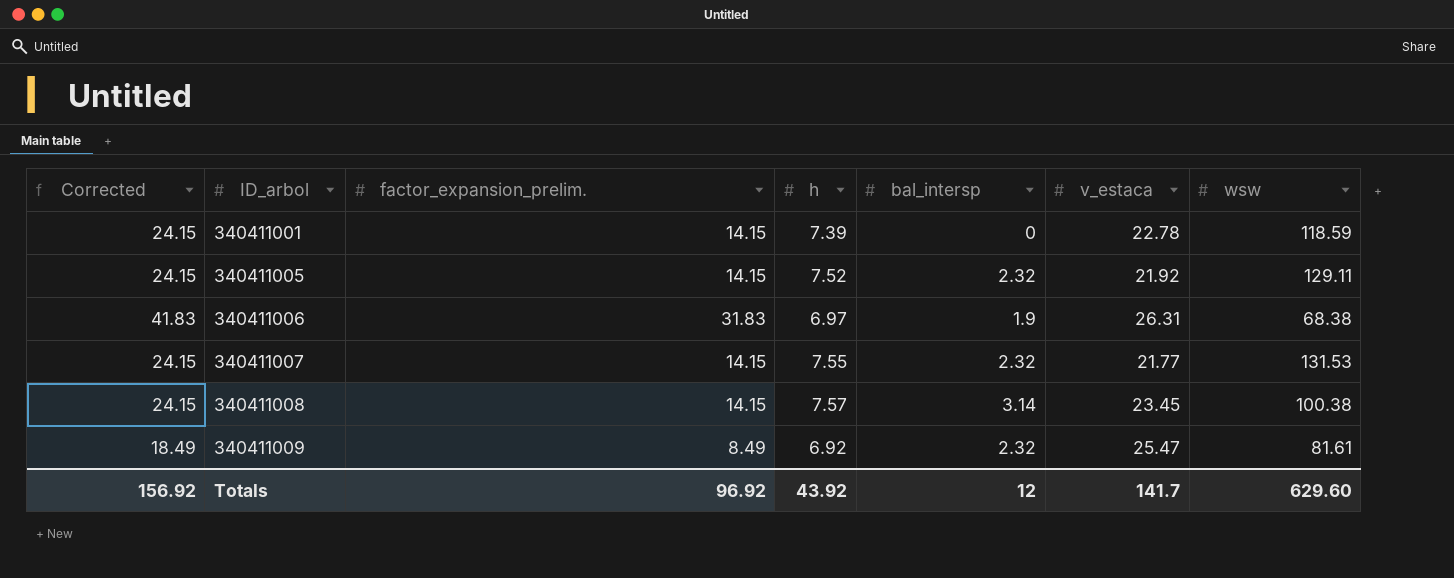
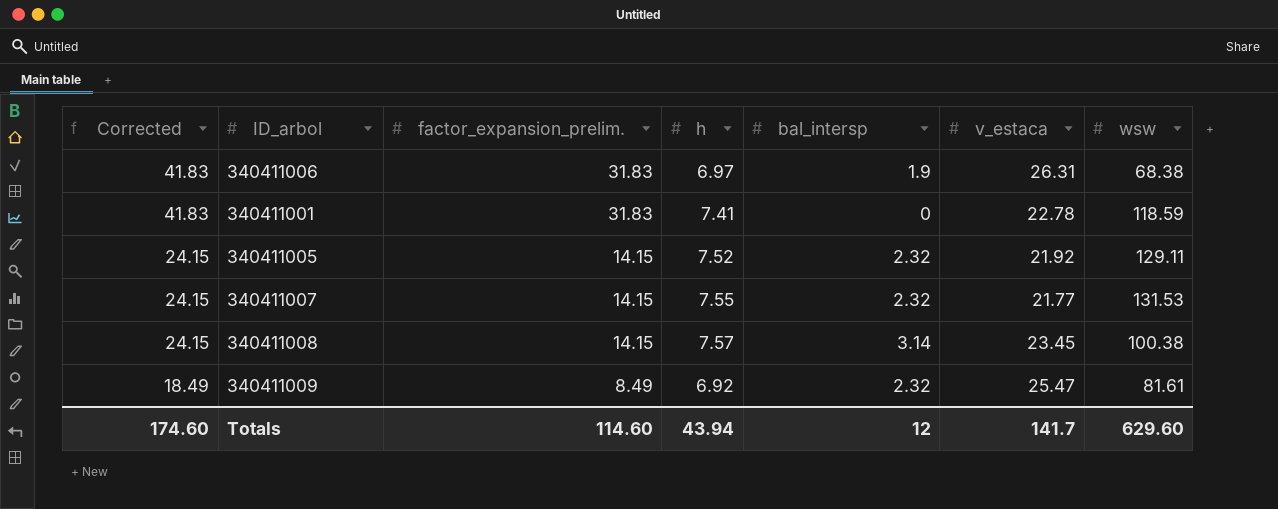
row order: ID_arbol ascending -> Corrected descending
340411001 | Corrected: 24.15 -> 41.83
340411001 | factor_expansion_prelim.: 14.15 -> 31.83
340411001 | h: 7.39 -> 7.41
Totals | Corrected: 156.92 -> 174.60
Totals | factor_expansion_prelim.: 96.92 -> 114.60
Totals | h: 43.92 -> 43.94

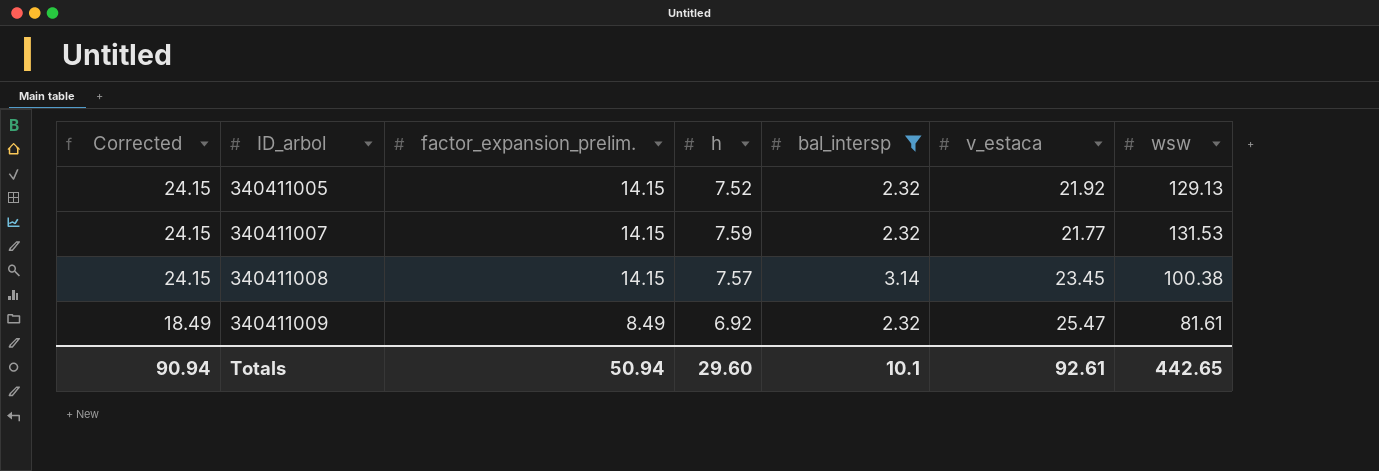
filter: none -> bal_intersp >= 2.32
340411005 | wsw: 129.11 -> 129.13
340411007 | h: 7.55 -> 7.59
Totals | Corrected: 174.60 -> 90.94
Totals | factor_expansion_prelim.: 114.60 -> 50.94
Totals | h: 43.94 -> 29.60
Totals | bal_intersp: 12 -> 10.1
Totals | v_estaca: 141.7 -> 92.61
Totals | wsw: 629.60 -> 442.65

